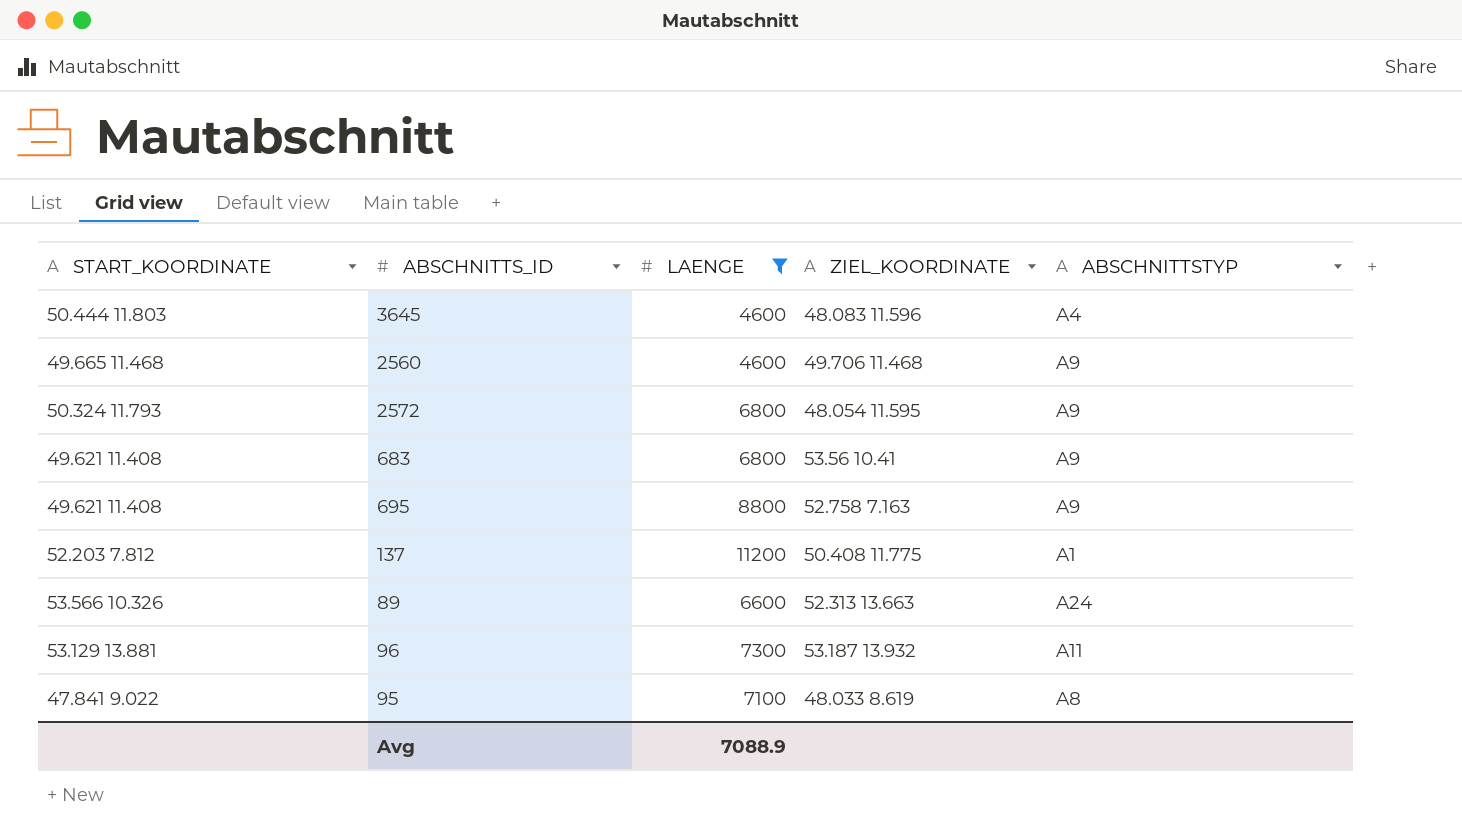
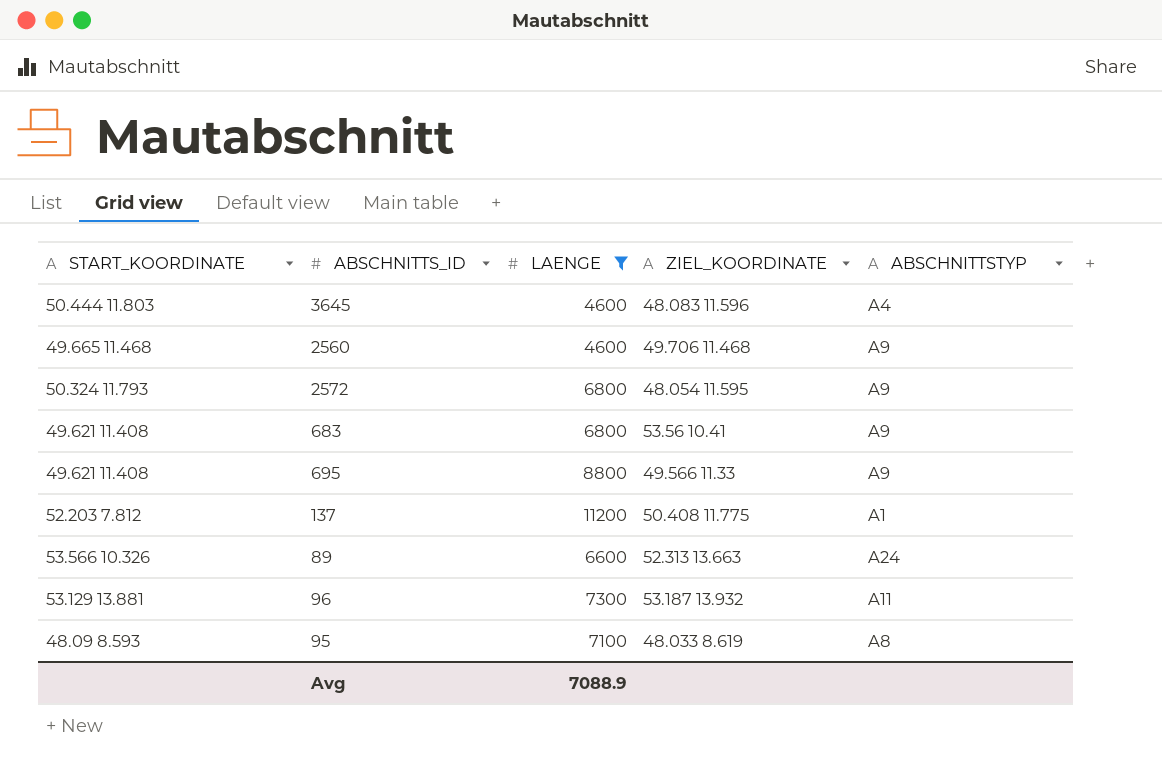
695 | ZIEL_KOORDINATE: 52.758 7.163 -> 49.566 11.33
95 | START_KOORDINATE: 47.841 9.022 -> 48.09 8.593

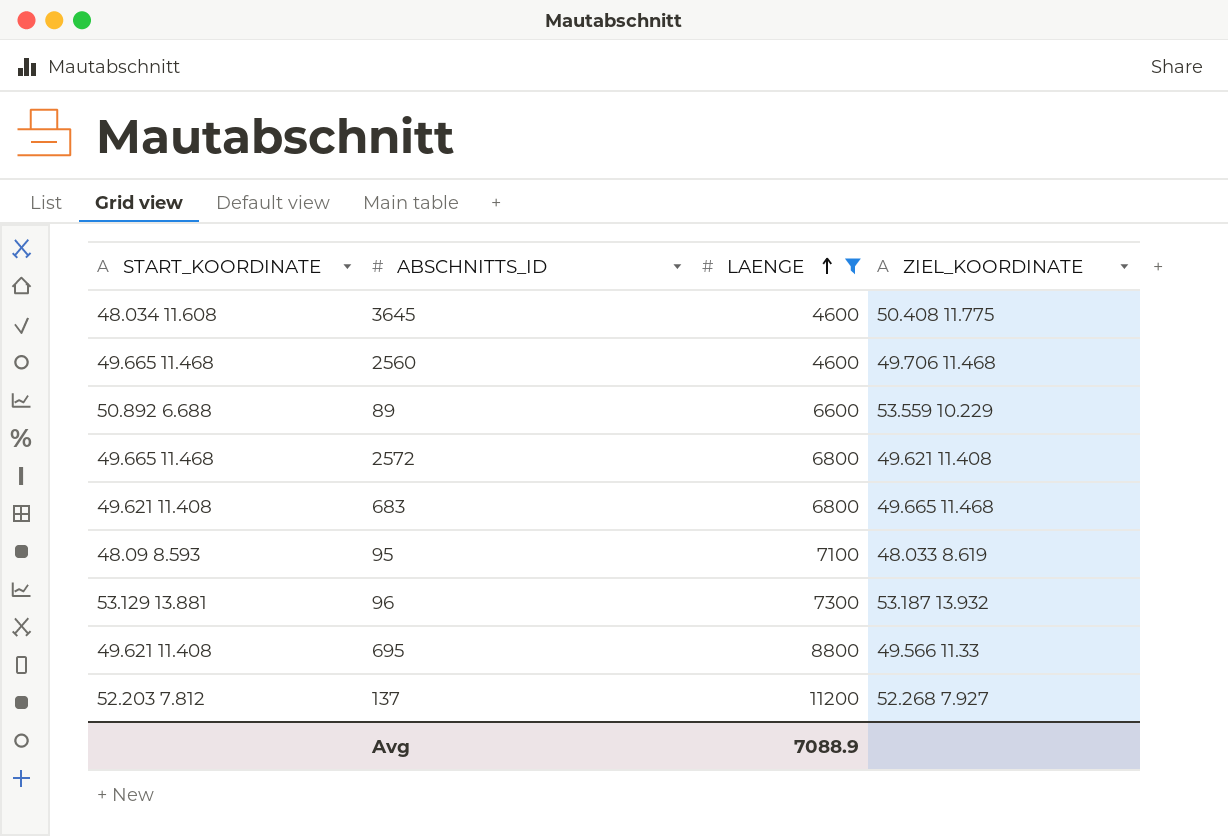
row order: none -> LAENGE ascending
column ABSCHNITTSTYP | position: 5 -> none
3645 | START_KOORDINATE: 50.444 11.803 -> 48.034 11.608
3645 | ZIEL_KOORDINATE: 48.083 11.596 -> 50.408 11.775
89 | START_KOORDINATE: 53.566 10.326 -> 50.892 6.688
89 | ZIEL_KOORDINATE: 52.313 13.663 -> 53.559 10.229
2572 | START_KOORDINATE: 50.324 11.793 -> 49.665 11.468
2572 | ZIEL_KOORDINATE: 48.054 11.595 -> 49.621 11.408
683 | ZIEL_KOORDINATE: 53.56 10.41 -> 49.665 11.468
137 | ZIEL_KOORDINATE: 50.408 11.775 -> 52.268 7.927

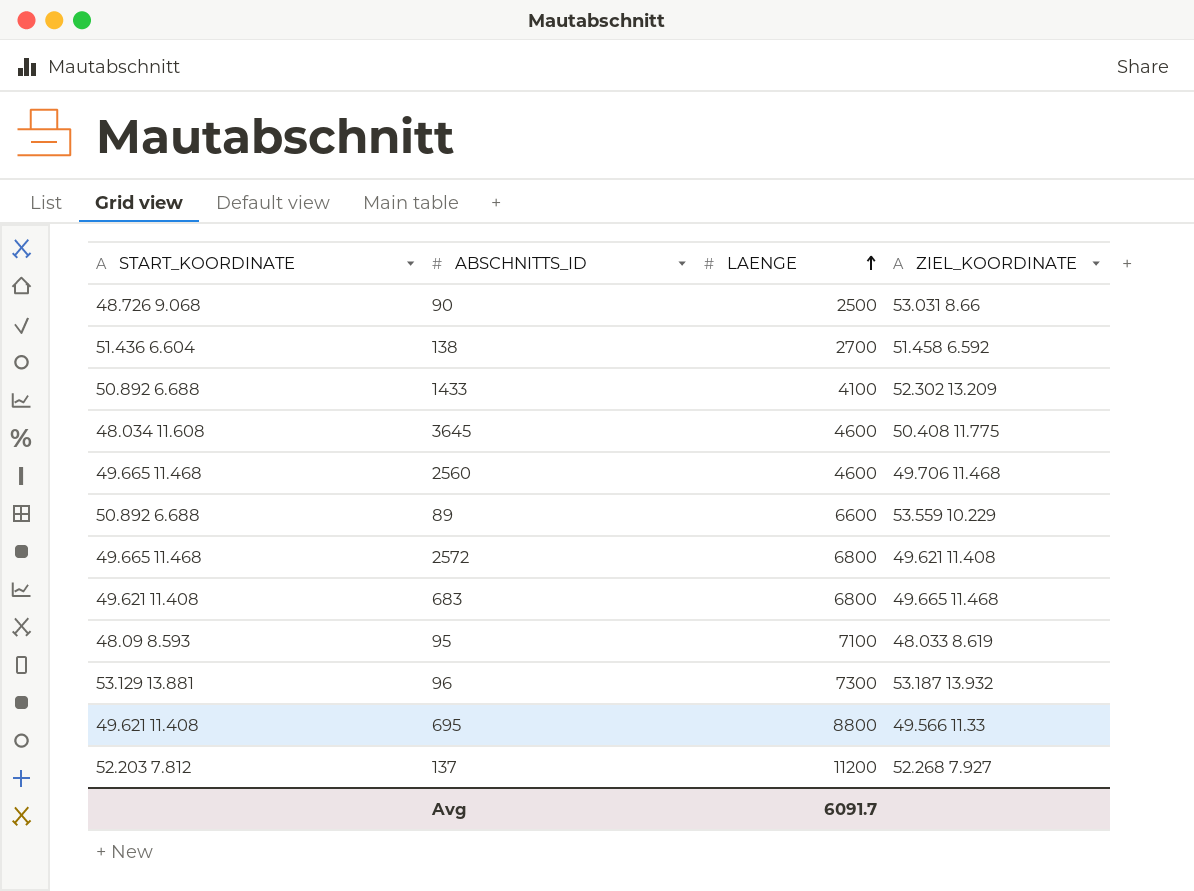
filter: LAENGE >= 4600 -> none
Avg | LAENGE: 7088.9 -> 6091.7

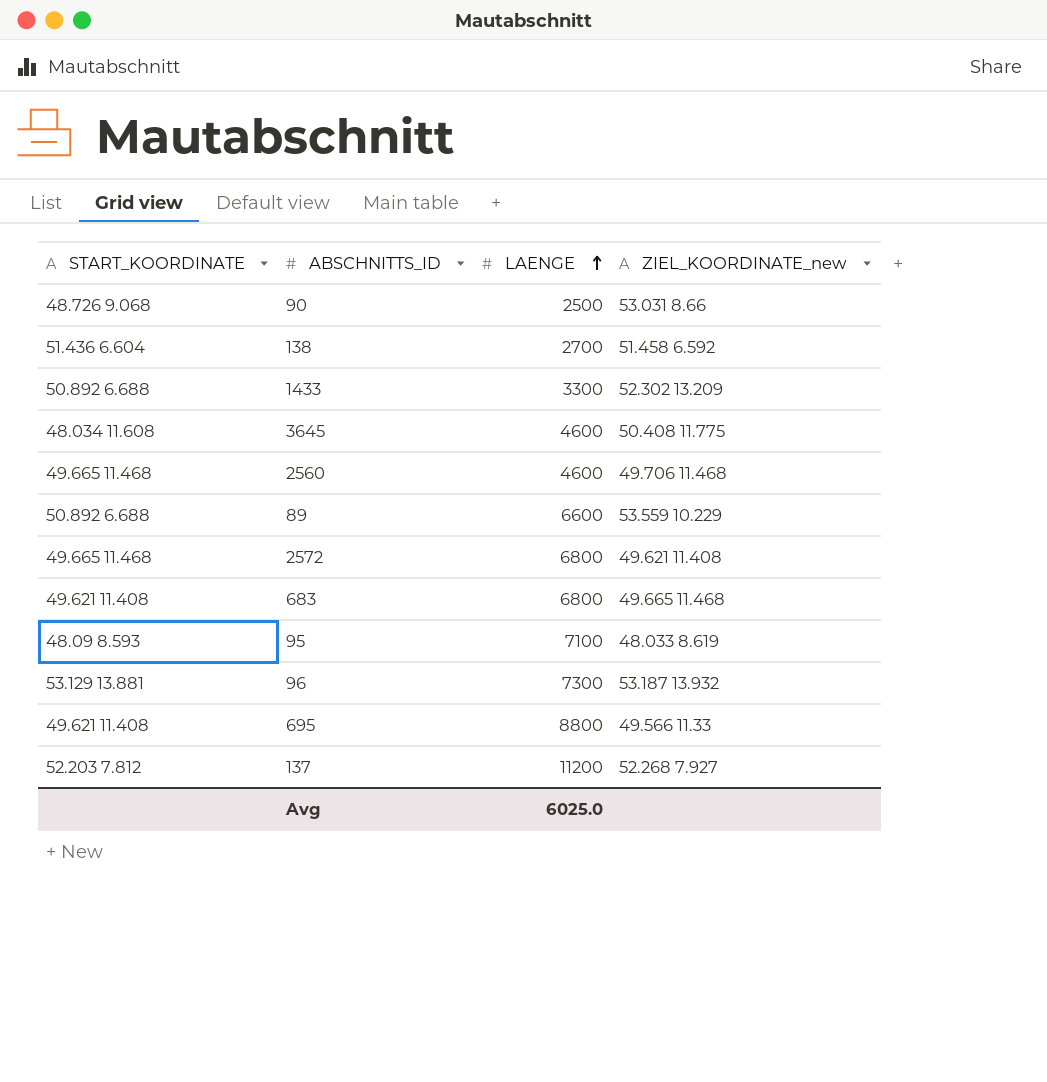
column name: ZIEL_KOORDINATE -> ZIEL_KOORDINATE_new
1433 | LAENGE: 4100 -> 3300
Avg | LAENGE: 6091.7 -> 6025.0

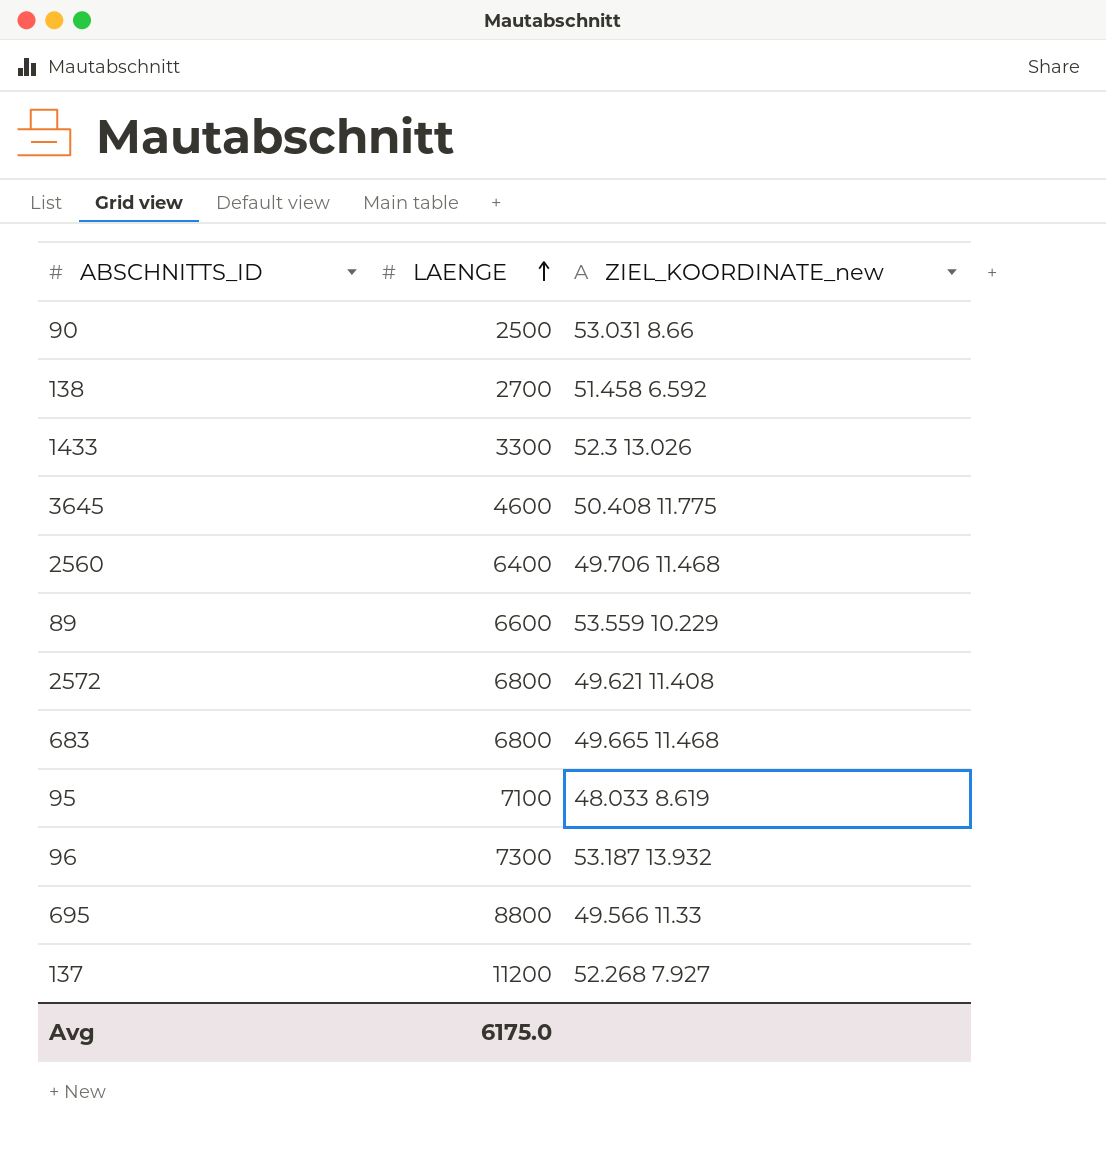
column START_KOORDINATE | position: 1 -> none
1433 | ZIEL_KOORDINATE_new: 52.302 13.209 -> 52.3 13.026
2560 | LAENGE: 4600 -> 6400
Avg | LAENGE: 6025.0 -> 6175.0

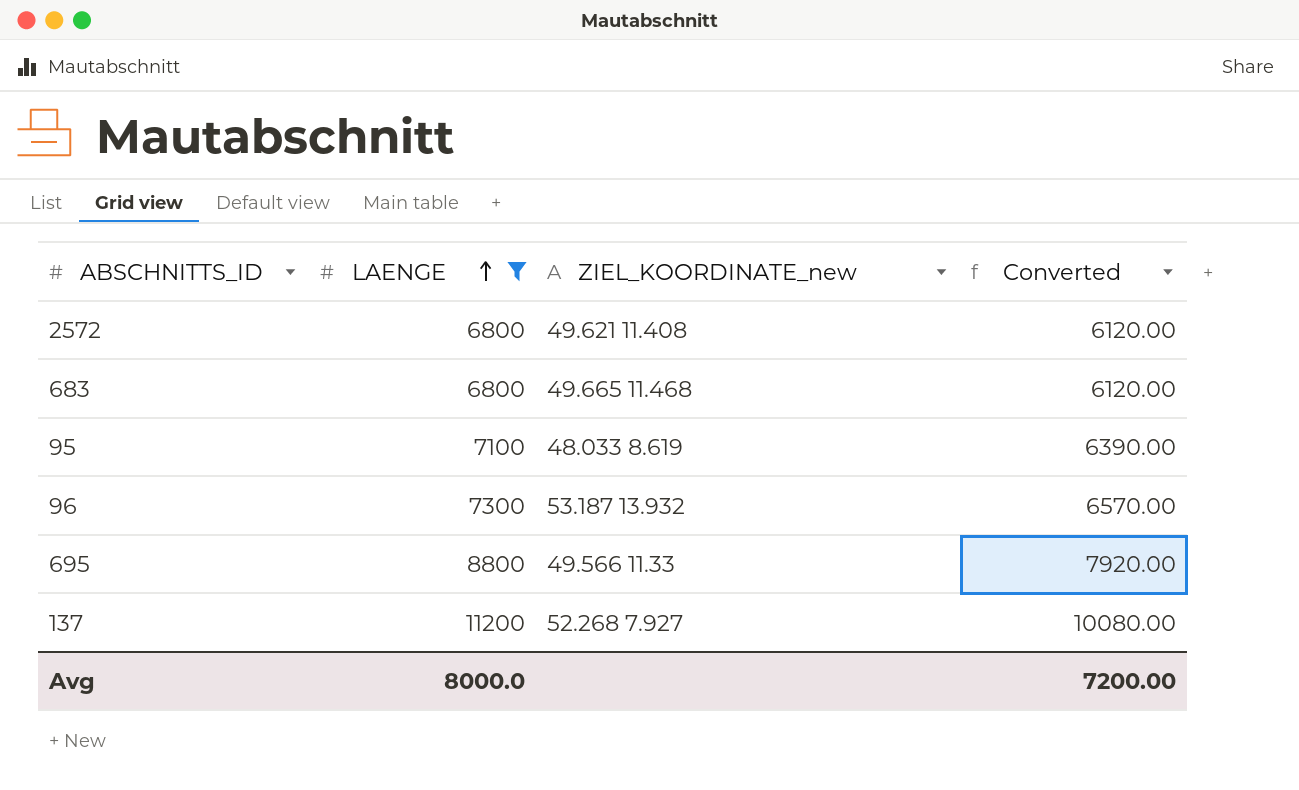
filter: none -> LAENGE >= 6800
column Converted | formula: none -> [LAENGE] * 0.9
Avg | LAENGE: 6175.0 -> 8000.0

